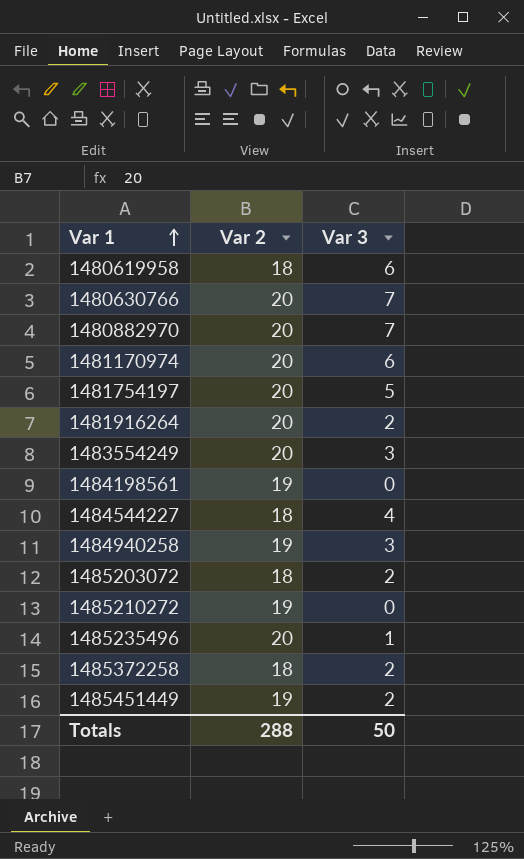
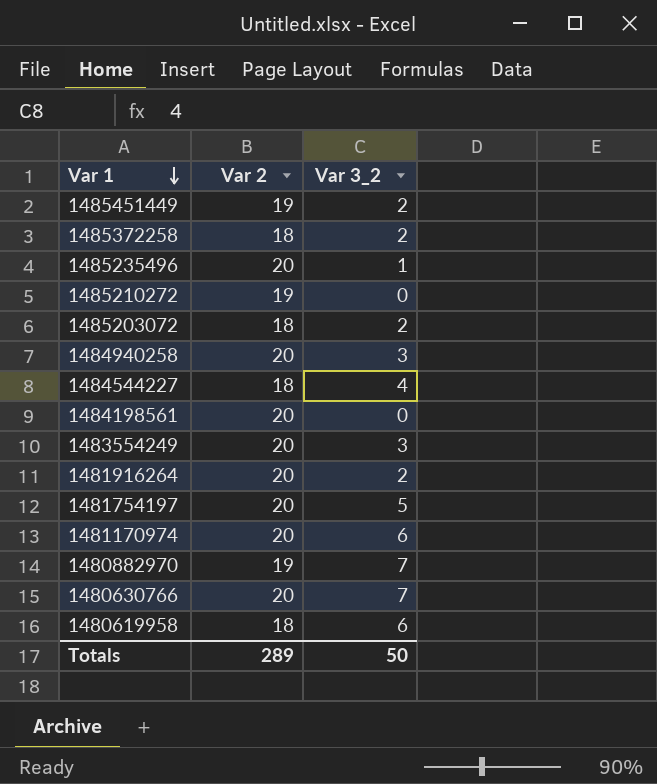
row order: Var 1 ascending -> Var 1 descending
column name: Var 3 -> Var 3_2
1484940258 | Var 2: 19 -> 20
1484198561 | Var 2: 19 -> 20
1480882970 | Var 2: 20 -> 19
Totals | Var 2: 288 -> 289

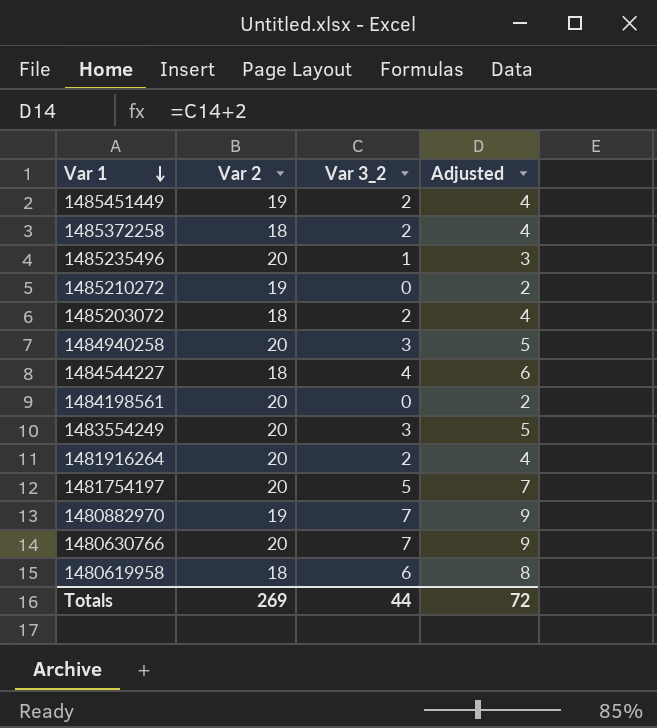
column Adjusted | formula: none -> [Var 3_2] + 2
row 1481170974: 20 | 6 -> none
Totals | Var 2: 289 -> 269
Totals | Var 3_2: 50 -> 44

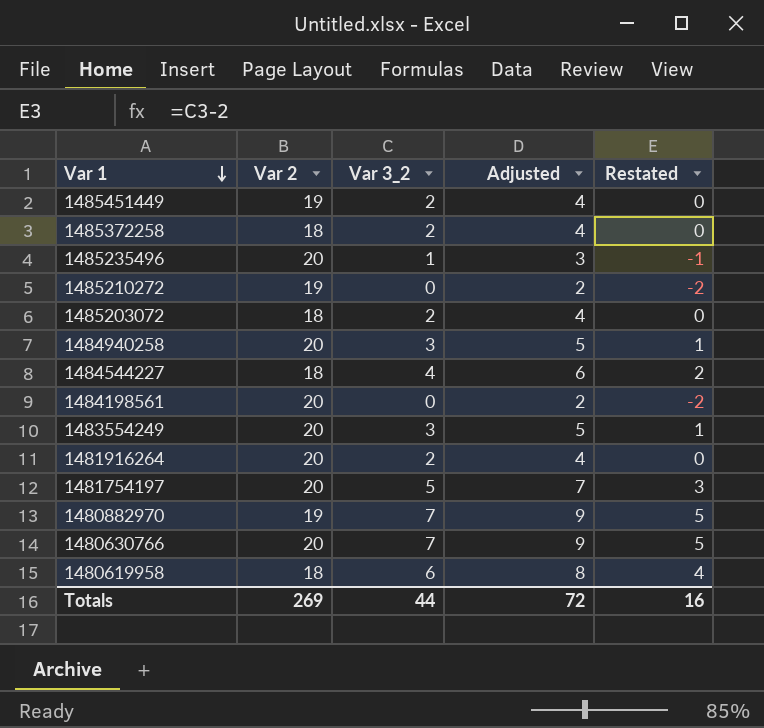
column Restated | formula: none -> [Var 3_2] - 2

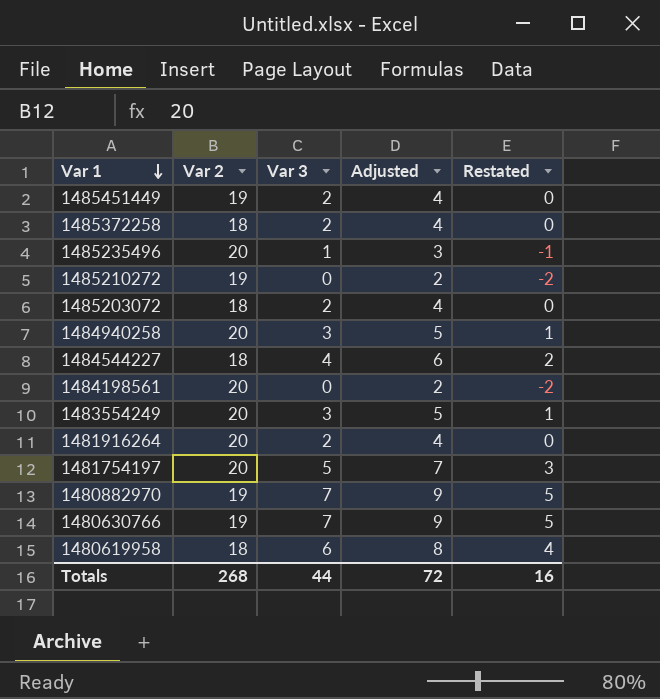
column name: Var 3_2 -> Var 3
1480630766 | Var 2: 20 -> 19
Totals | Var 2: 269 -> 268

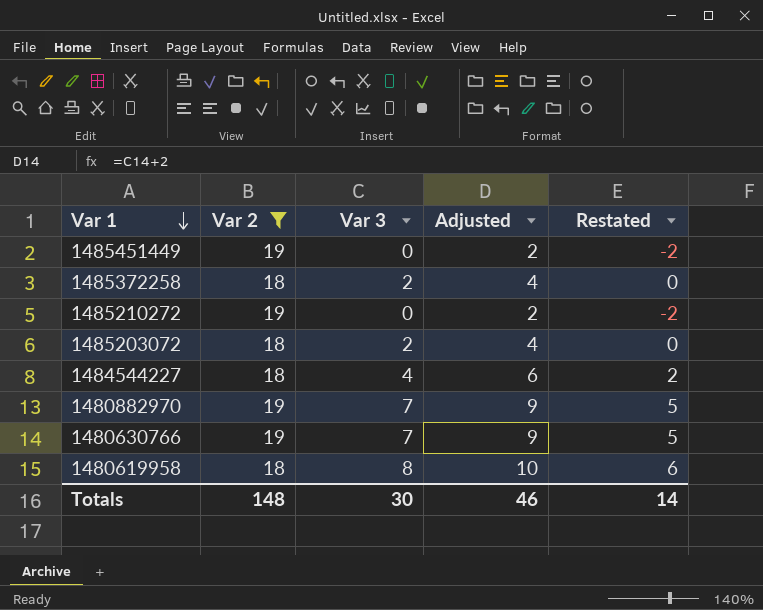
filter: none -> Var 2 != 20
1485451449 | Var 3: 2 -> 0
1485451449 | Adjusted: 4 -> 2
1485451449 | Restated: 0 -> -2
1480619958 | Var 3: 6 -> 8
1480619958 | Adjusted: 8 -> 10
1480619958 | Restated: 4 -> 6
Totals | Var 2: 268 -> 148
Totals | Var 3: 44 -> 30
Totals | Adjusted: 72 -> 46
Totals | Restated: 16 -> 14

